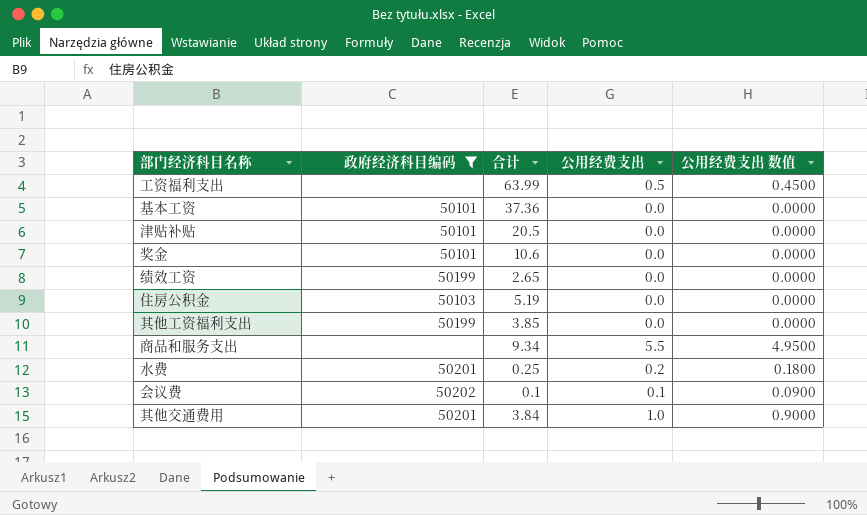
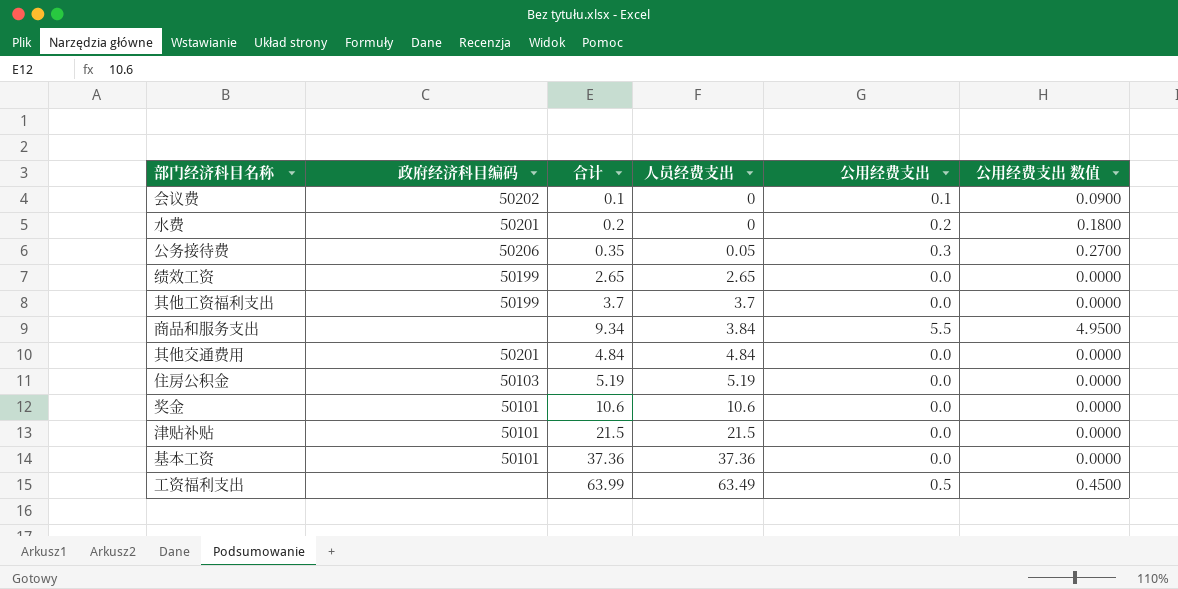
filter: 政府经济科目编码 != 50206 -> none
row order: none -> 人员经费支出 ascending
column 人员经费支出 | formula: none -> [合计] - [公用经费支出]
水费 | 合计: 0.25 -> 0.2
其他工资福利支出 | 合计: 3.85 -> 3.7
其他交通费用 | 合计: 3.84 -> 4.84
其他交通费用 | 公用经费支出: 1.0 -> 0.0
其他交通费用 | 公用经费支出 数值: 0.9000 -> 0.0000
津贴补贴 | 合计: 20.5 -> 21.5

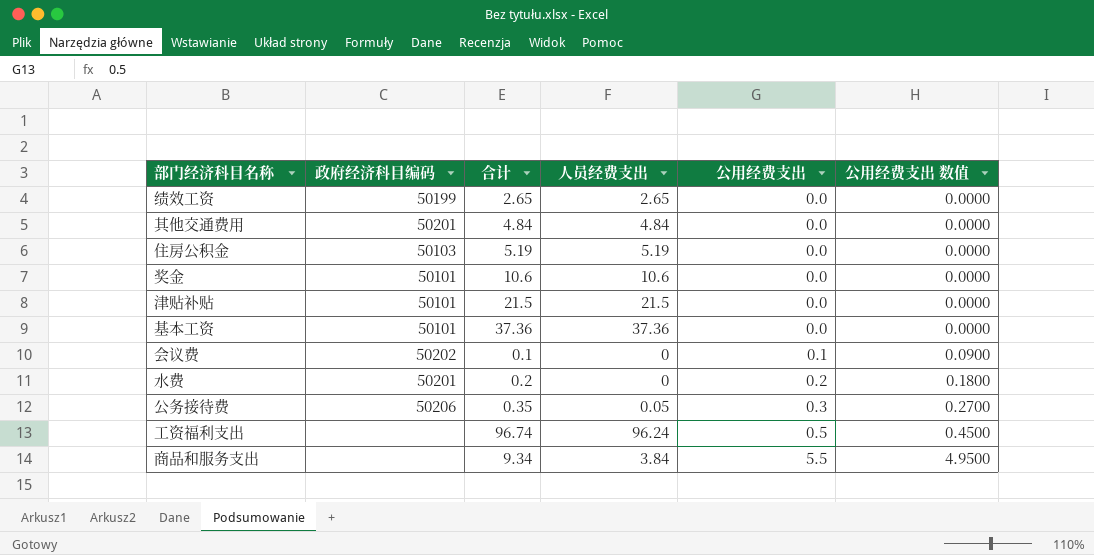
row order: 人员经费支出 ascending -> 公用经费支出 ascending
row 其他工资福利支出: 50199 | 3.7 | 3.7 | 0.0 | 0.0000 -> none
工资福利支出 | 合计: 63.99 -> 96.74
工资福利支出 | 人员经费支出: 63.49 -> 96.24

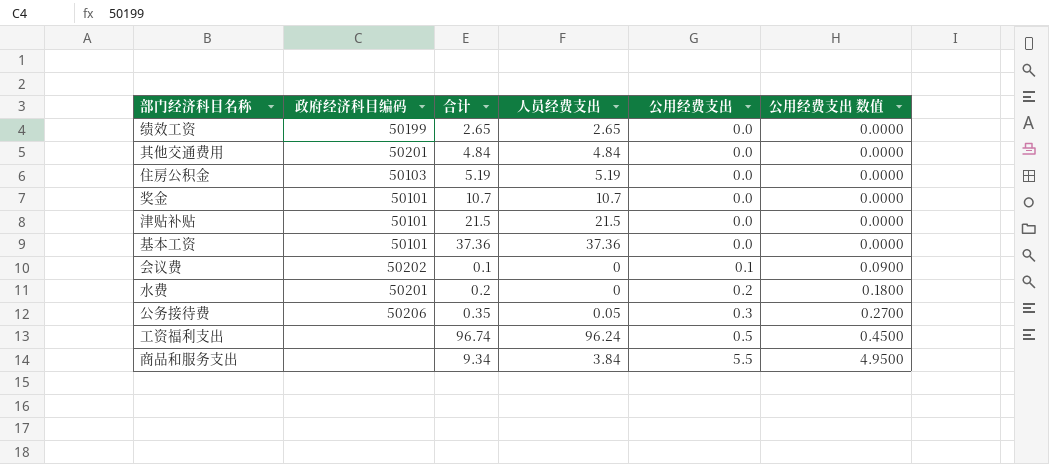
奖金 | 合计: 10.6 -> 10.7
奖金 | 人员经费支出: 10.6 -> 10.7

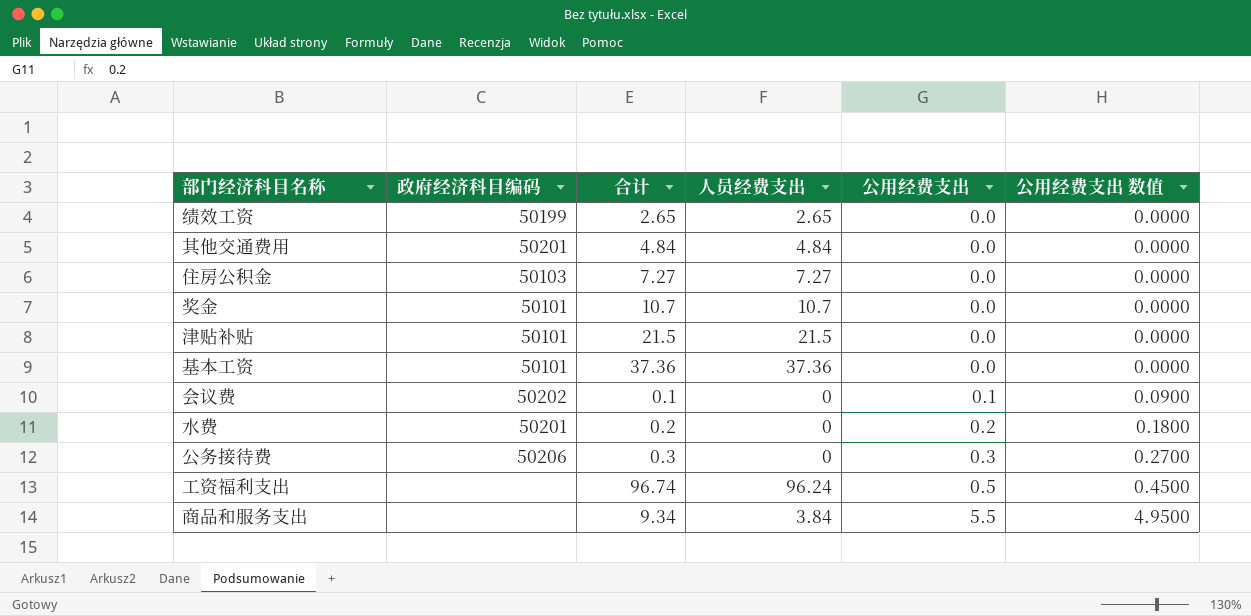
住房公积金 | 合计: 5.19 -> 7.27
住房公积金 | 人员经费支出: 5.19 -> 7.27
公务接待费 | 合计: 0.35 -> 0.3
公务接待费 | 人员经费支出: 0.05 -> 0

